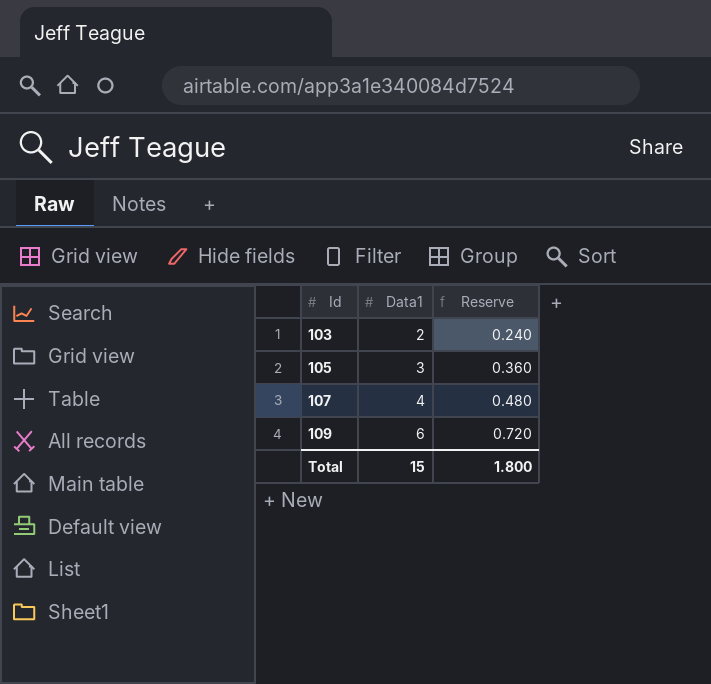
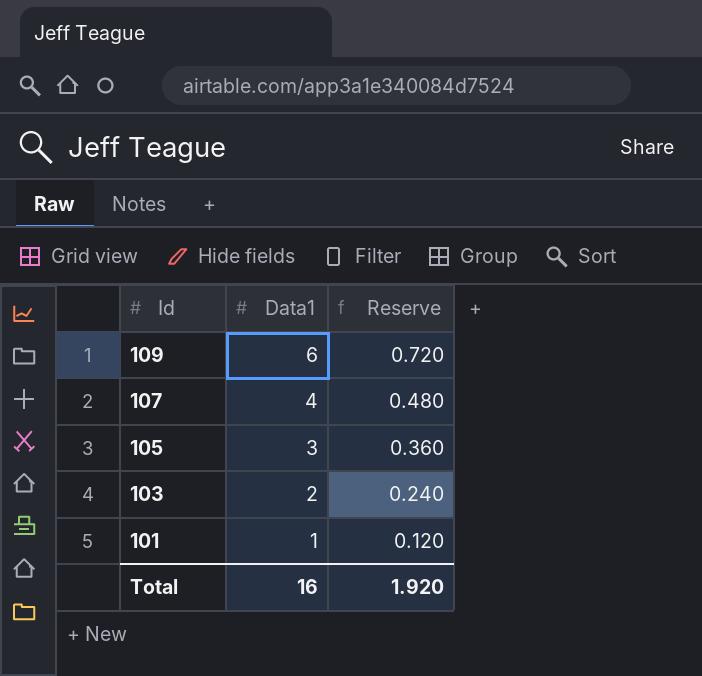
row order: Id ascending -> Id descending
row 101: none -> 1 | 0.120
Total | Data1: 15 -> 16
Total | Reserve: 1.800 -> 1.920

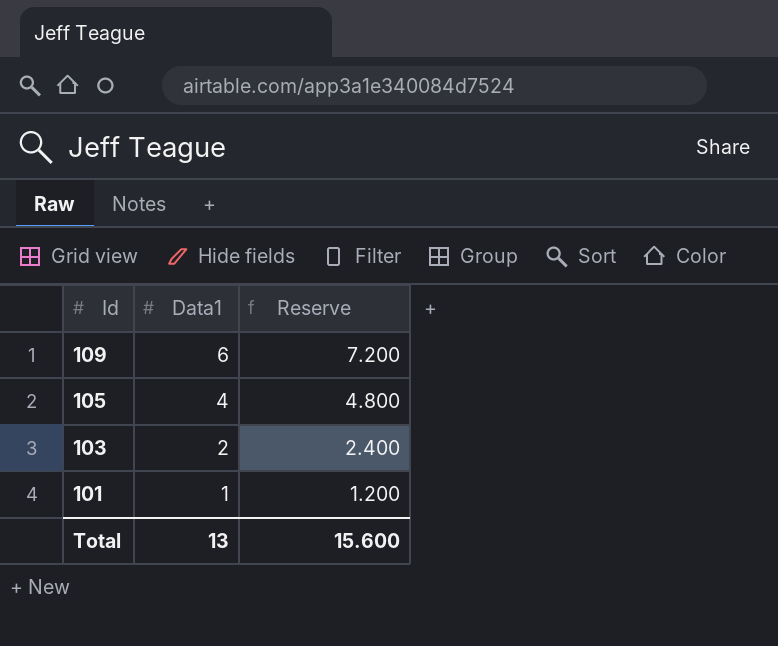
column Reserve | formula: [Data1] * 0.12 -> [Data1] * 1.2
row 107: 4 | 0.480 -> none
105 | Data1: 3 -> 4
Total | Data1: 16 -> 13
Total | Reserve: 1.920 -> 15.600

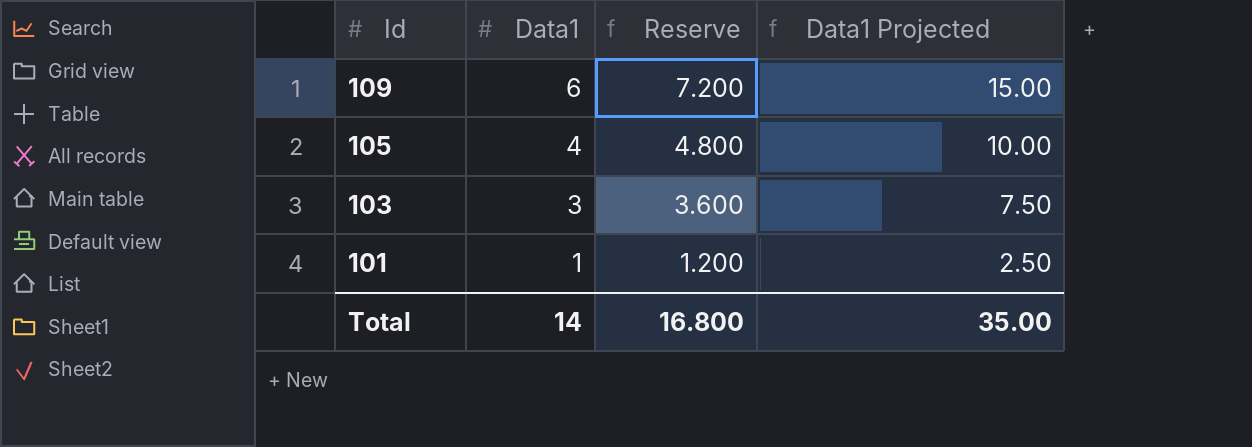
column Data1 Projected | formula: none -> [Data1] * 2.5
103 | Data1: 2 -> 3
103 | Reserve: 2.400 -> 3.600
Total | Data1: 13 -> 14
Total | Reserve: 15.600 -> 16.800

